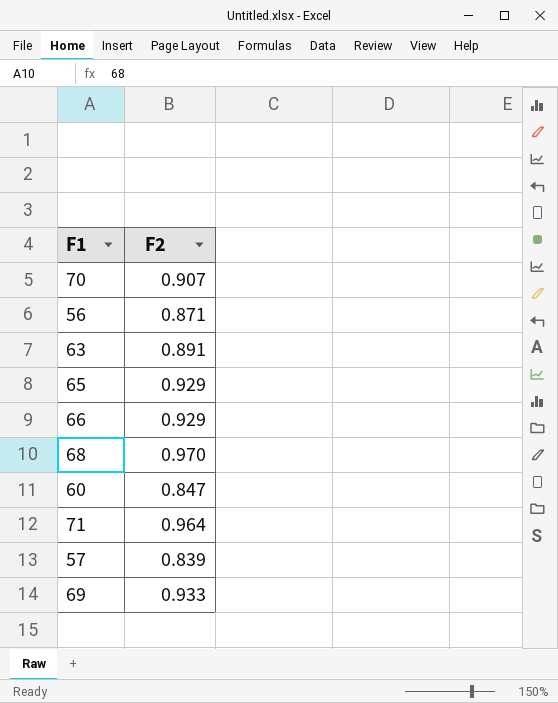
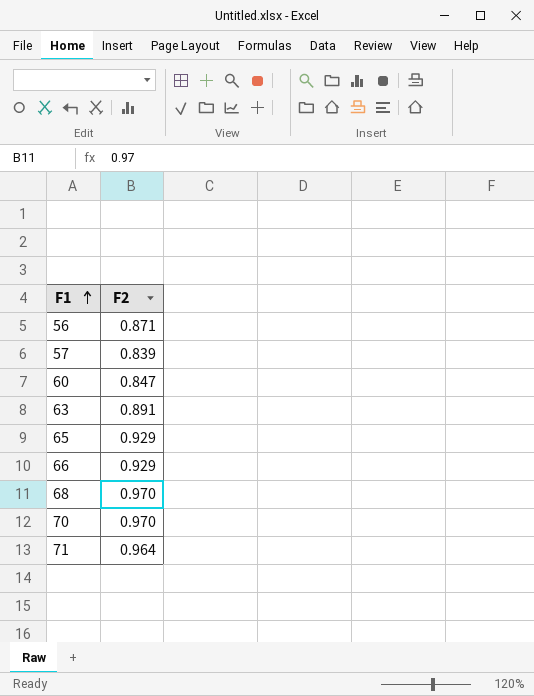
row order: none -> F1 ascending
row 69: 0.933 -> none
70 | F2: 0.907 -> 0.970

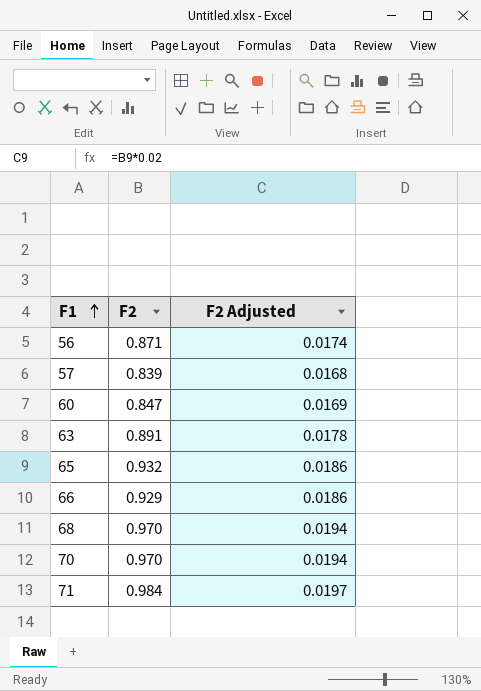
column F2 Adjusted | formula: none -> [F2] * 0.02
65 | F2: 0.929 -> 0.932
71 | F2: 0.964 -> 0.984

